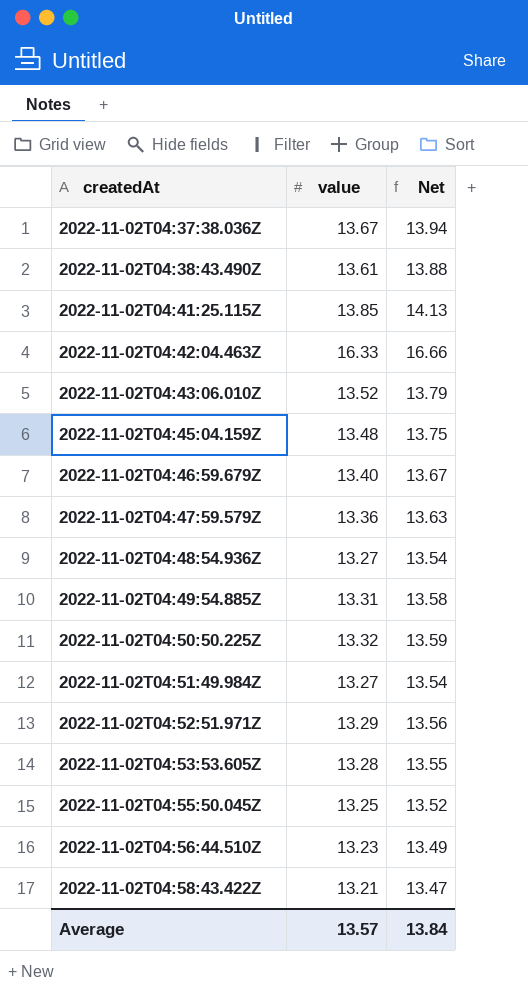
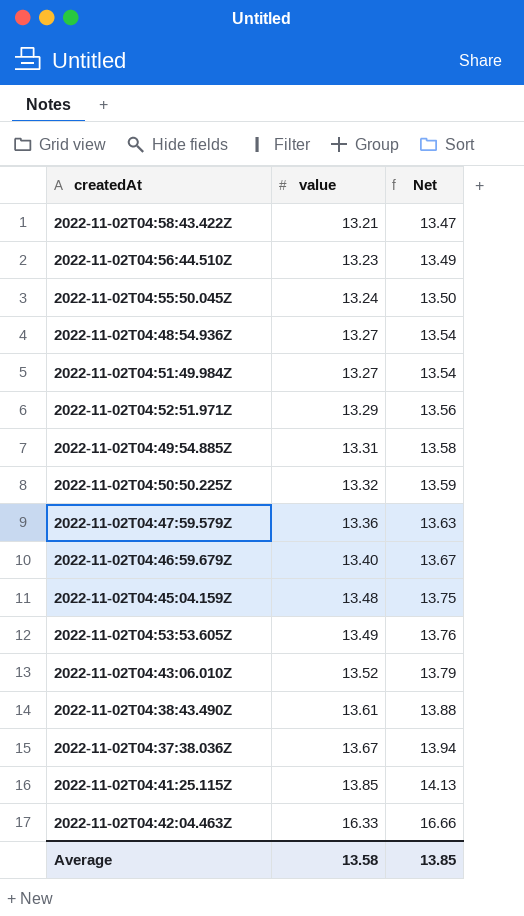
row order: createdAt ascending -> value ascending
2022-11-02T04:55:50.045Z | value: 13.25 -> 13.24
2022-11-02T04:55:50.045Z | Net: 13.52 -> 13.50
2022-11-02T04:53:53.605Z | value: 13.28 -> 13.49
2022-11-02T04:53:53.605Z | Net: 13.55 -> 13.76
Average | value: 13.57 -> 13.58
Average | Net: 13.84 -> 13.85

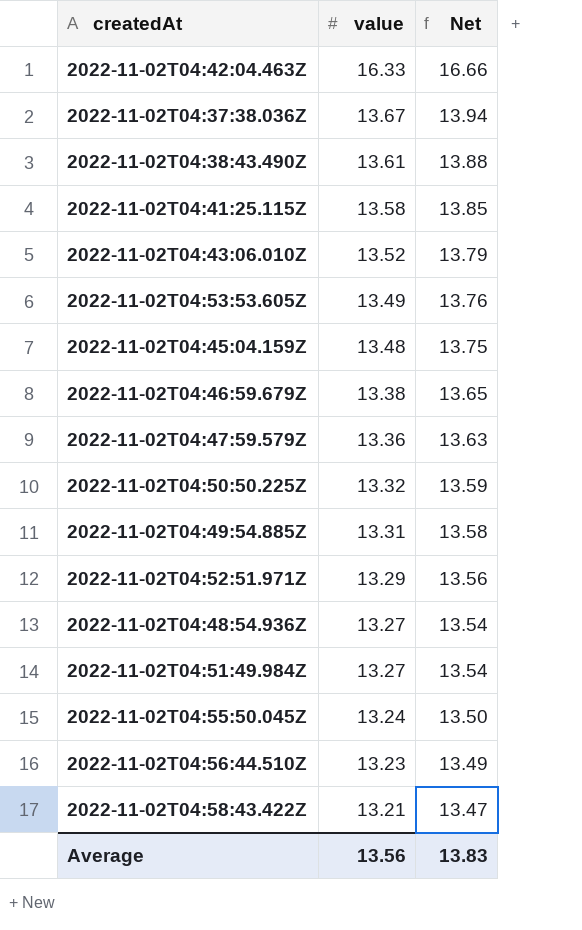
row order: value ascending -> value descending
2022-11-02T04:41:25.115Z | value: 13.85 -> 13.58
2022-11-02T04:41:25.115Z | Net: 14.13 -> 13.85
2022-11-02T04:46:59.679Z | value: 13.40 -> 13.38
2022-11-02T04:46:59.679Z | Net: 13.67 -> 13.65
Average | value: 13.58 -> 13.56
Average | Net: 13.85 -> 13.83

